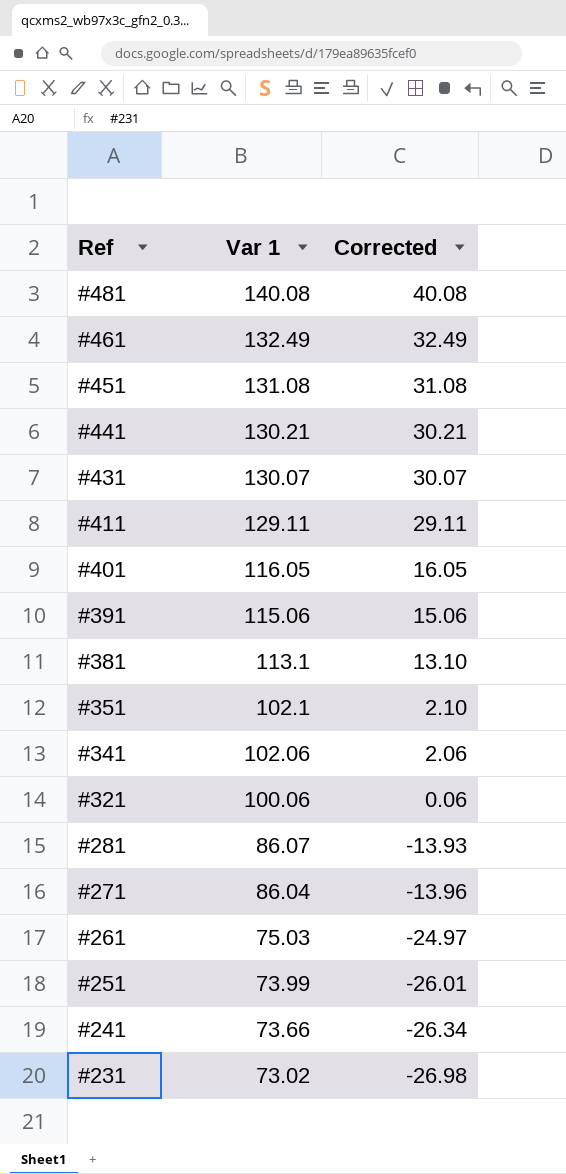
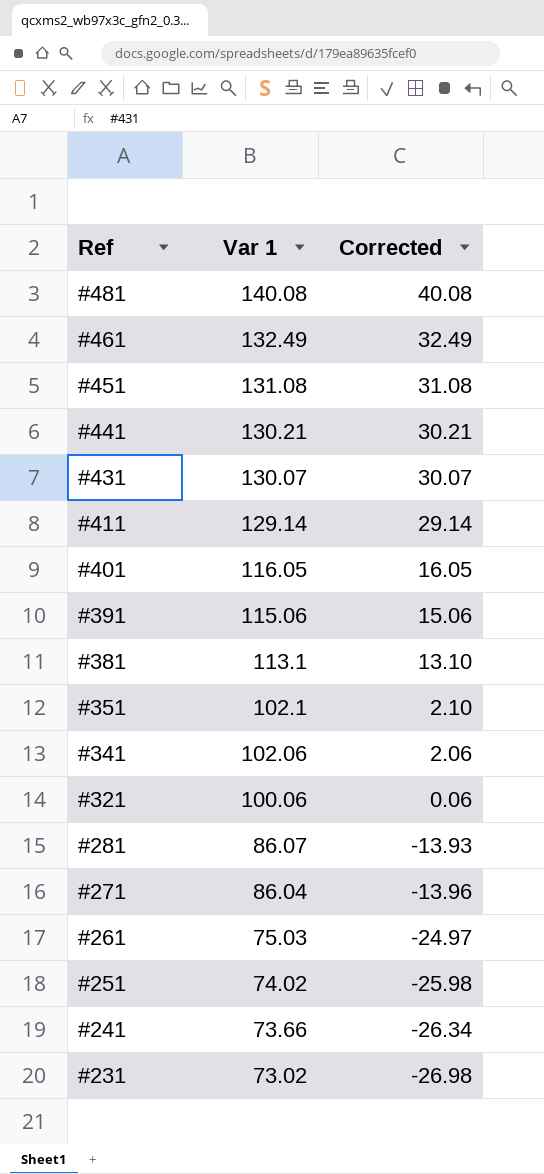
#411 | Var 1: 129.11 -> 129.14
#411 | Corrected: 29.11 -> 29.14
#251 | Var 1: 73.99 -> 74.02
#251 | Corrected: -26.01 -> -25.98

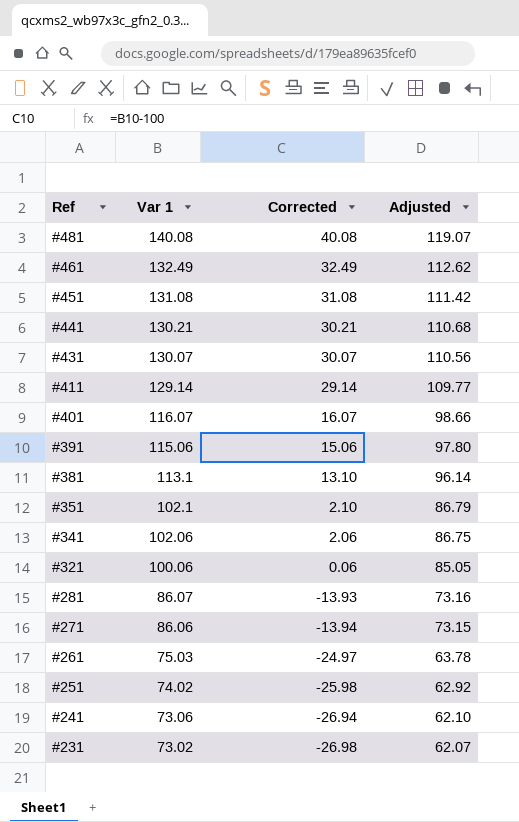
column Adjusted | formula: none -> [Var 1] * 0.85
#401 | Var 1: 116.05 -> 116.07
#401 | Corrected: 16.05 -> 16.07
#271 | Var 1: 86.04 -> 86.06
#271 | Corrected: -13.96 -> -13.94
#241 | Var 1: 73.66 -> 73.06
#241 | Corrected: -26.34 -> -26.94

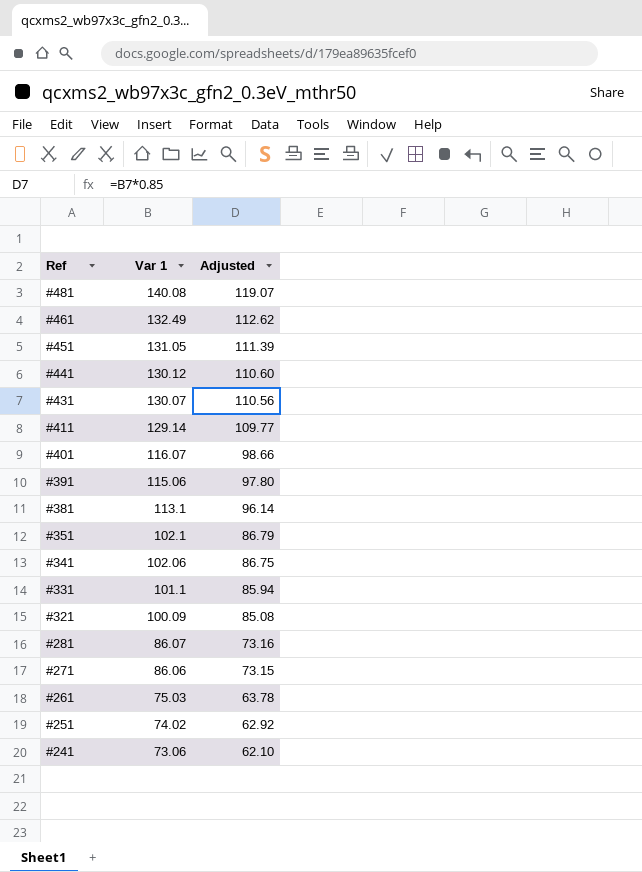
column Corrected | formula: [Var 1] - 100 -> none
row #231: 73.02 | -26.98 | 62.07 -> none
#451 | Var 1: 131.08 -> 131.05
#451 | Adjusted: 111.42 -> 111.39
#441 | Var 1: 130.21 -> 130.12
#441 | Adjusted: 110.68 -> 110.60
row #331: none -> 101.1 | 85.94
#321 | Var 1: 100.06 -> 100.09
#321 | Adjusted: 85.05 -> 85.08

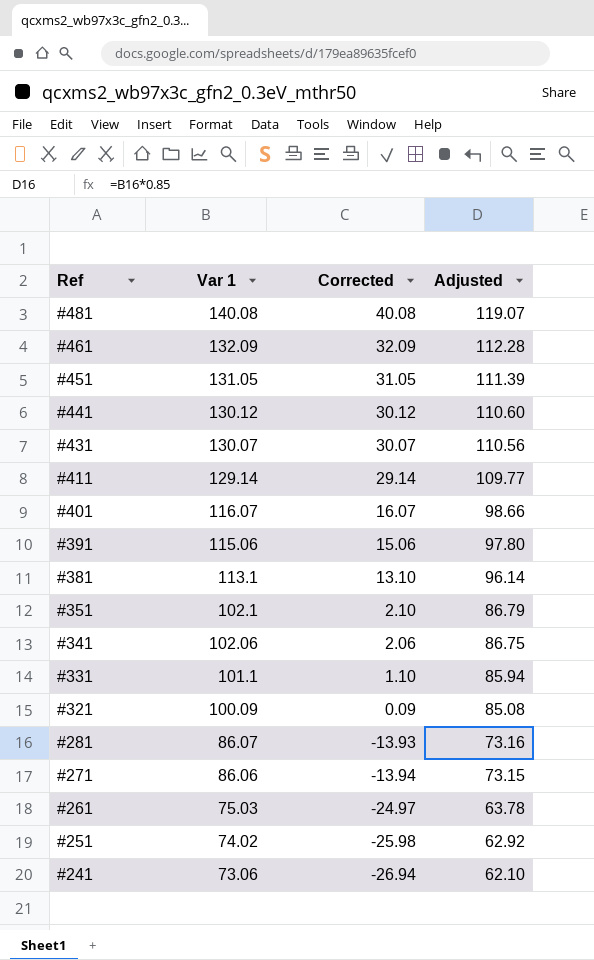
column Corrected | formula: none -> [Var 1] - 100
#461 | Var 1: 132.49 -> 132.09
#461 | Adjusted: 112.62 -> 112.28

